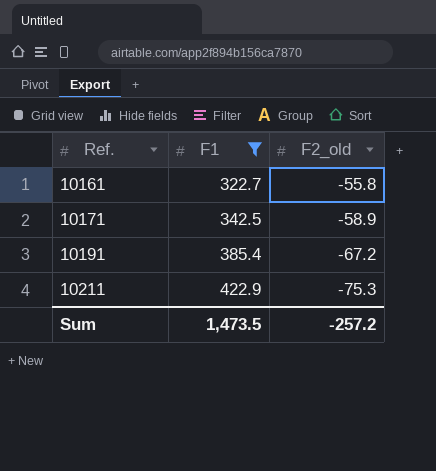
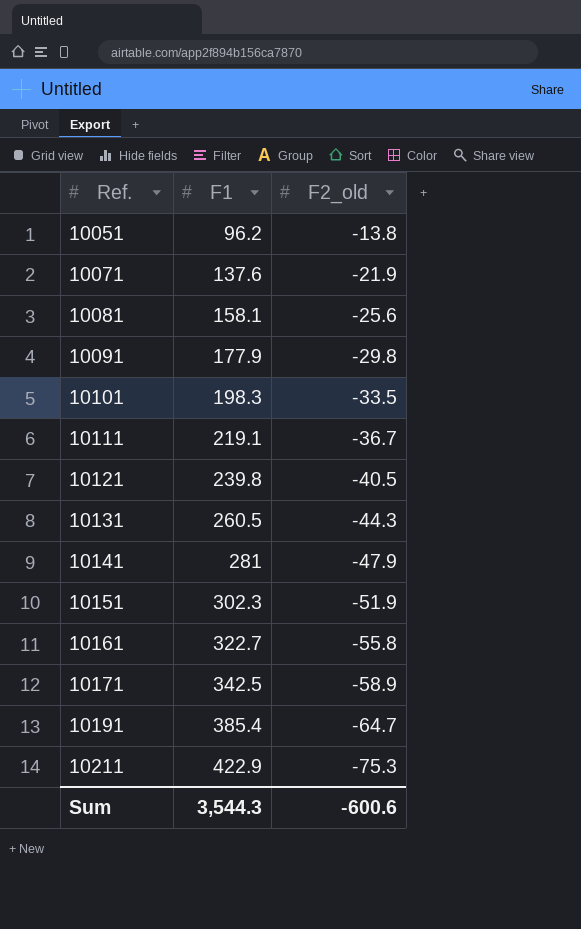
filter: F1 >= 322.7 -> none
10191 | F2_old: -67.2 -> -64.7
Sum | F1: 1,473.5 -> 3,544.3
Sum | F2_old: -257.2 -> -600.6

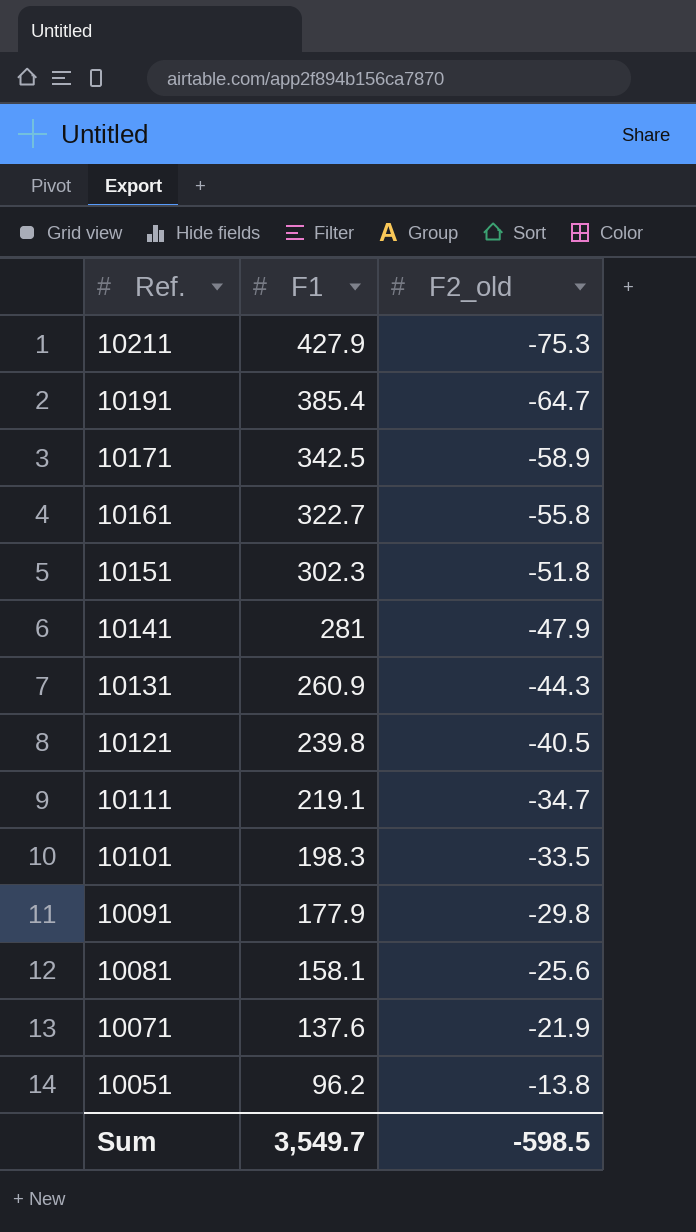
row order: Ref. ascending -> Ref. descending
10211 | F1: 422.9 -> 427.9
10151 | F2_old: -51.9 -> -51.8
10131 | F1: 260.5 -> 260.9
10111 | F2_old: -36.7 -> -34.7
Sum | F1: 3,544.3 -> 3,549.7
Sum | F2_old: -600.6 -> -598.5

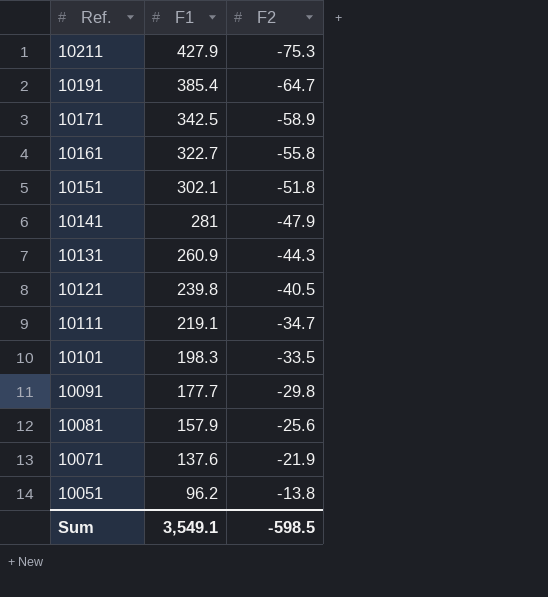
column name: F2_old -> F2
10151 | F1: 302.3 -> 302.1
10091 | F1: 177.9 -> 177.7
10081 | F1: 158.1 -> 157.9
Sum | F1: 3,549.7 -> 3,549.1

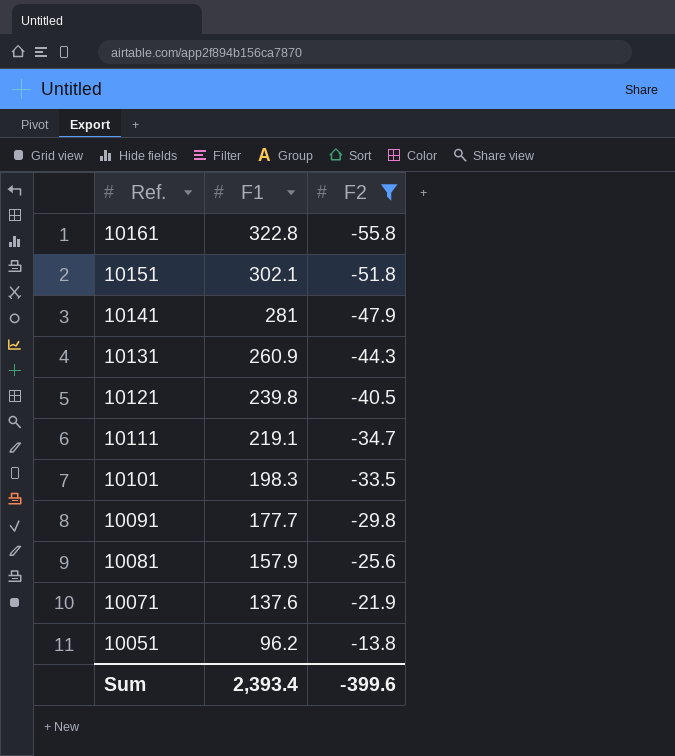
filter: none -> F2 >= -55.8
10161 | F1: 322.7 -> 322.8
Sum | F1: 3,549.1 -> 2,393.4
Sum | F2: -598.5 -> -399.6

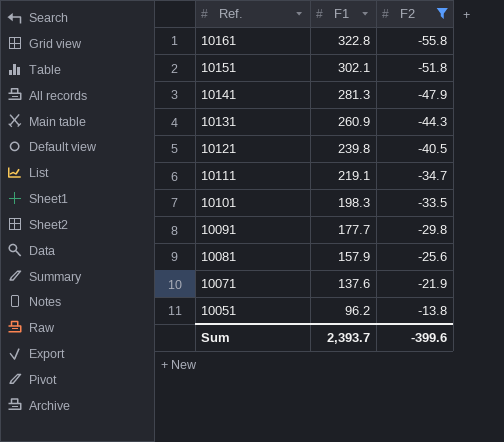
10141 | F1: 281 -> 281.3
Sum | F1: 2,393.4 -> 2,393.7

